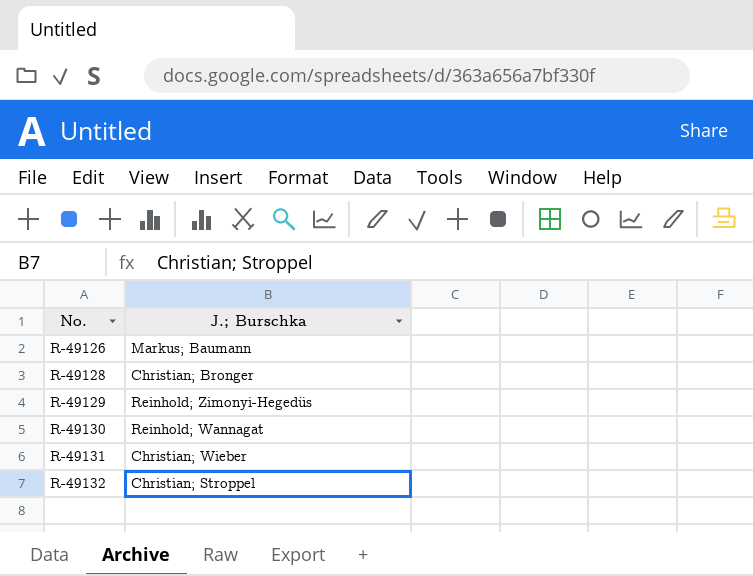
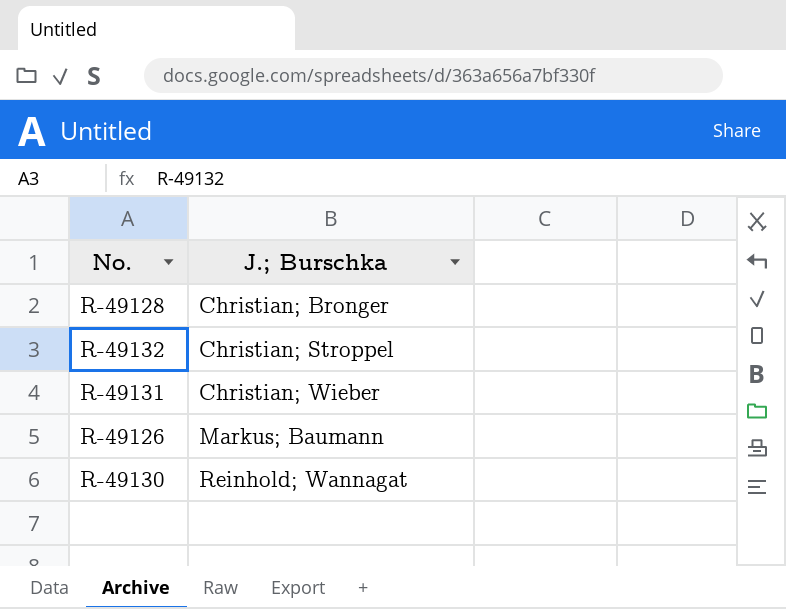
row order: No. ascending -> J.; Burschka ascending
row R-49129: Reinhold; Zimonyi-Hegedüs -> none

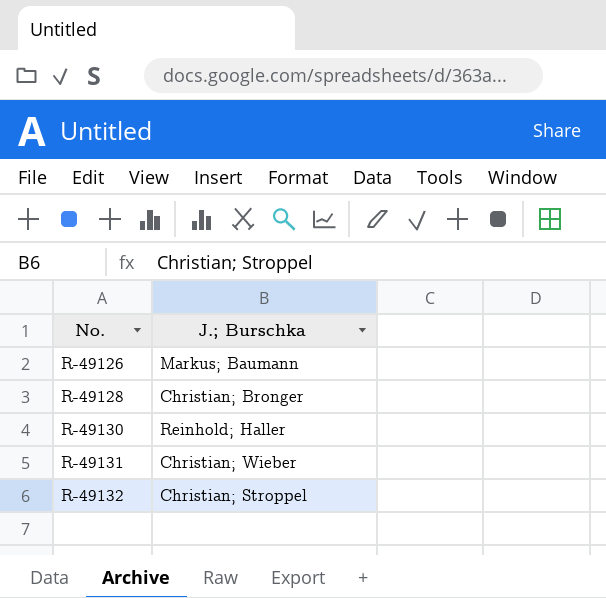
row order: J.; Burschka ascending -> No. ascending
R-49130 | J.; Burschka: Reinhold; Wannagat -> Reinhold; Haller

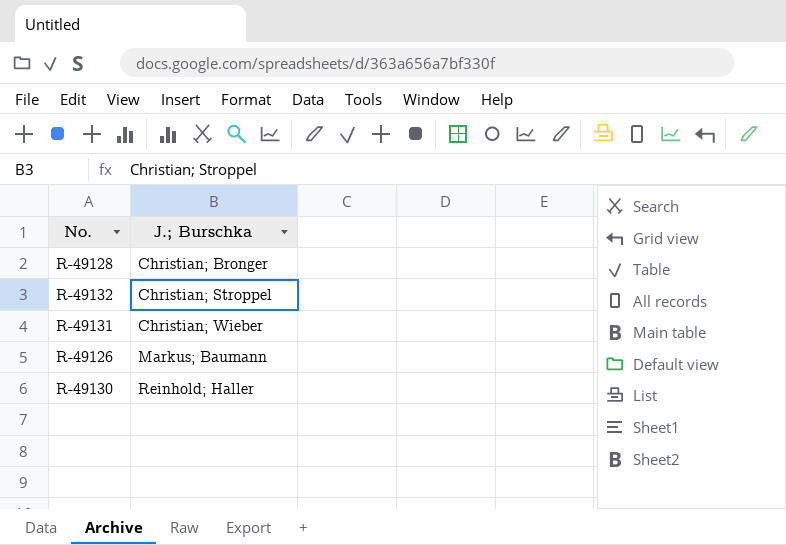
row order: No. ascending -> J.; Burschka ascending

